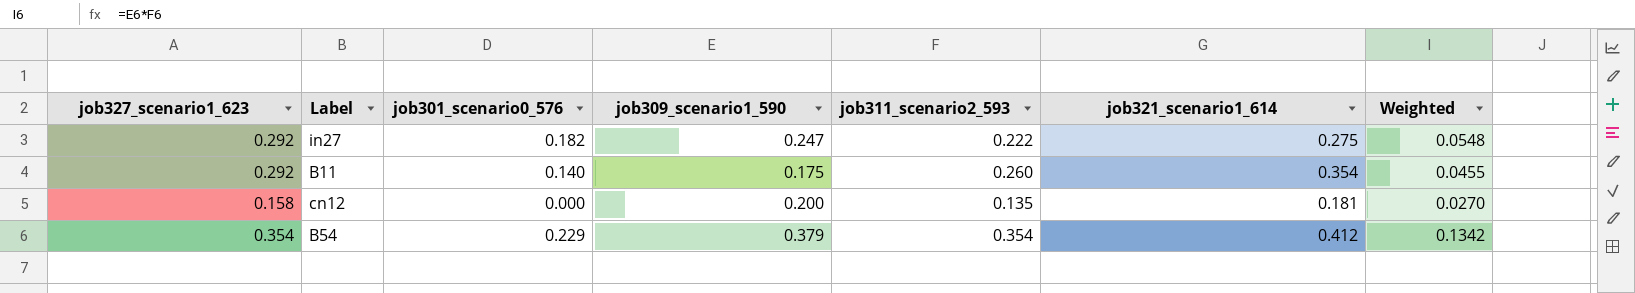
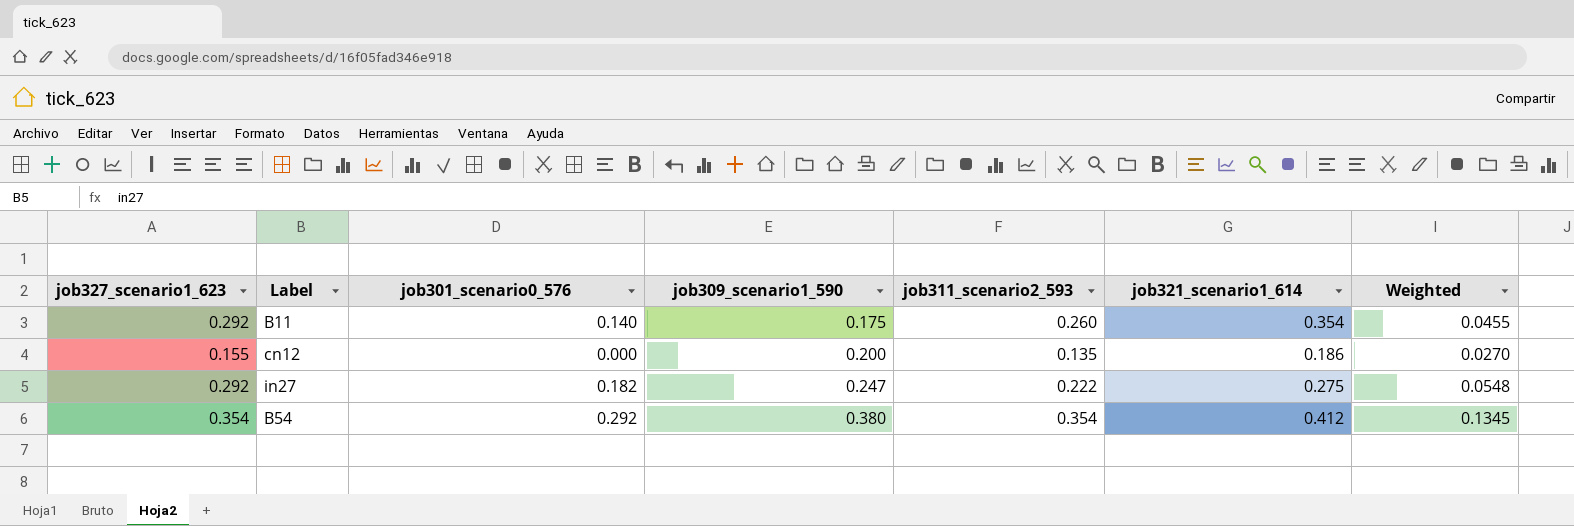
row order: none -> job309_scenario1_590 ascending
cn12 | job327_scenario1_623: 0.158 -> 0.155
cn12 | job321_scenario1_614: 0.181 -> 0.186
B54 | job301_scenario0_576: 0.229 -> 0.292
B54 | job309_scenario1_590: 0.379 -> 0.380
B54 | Weighted: 0.1342 -> 0.1345

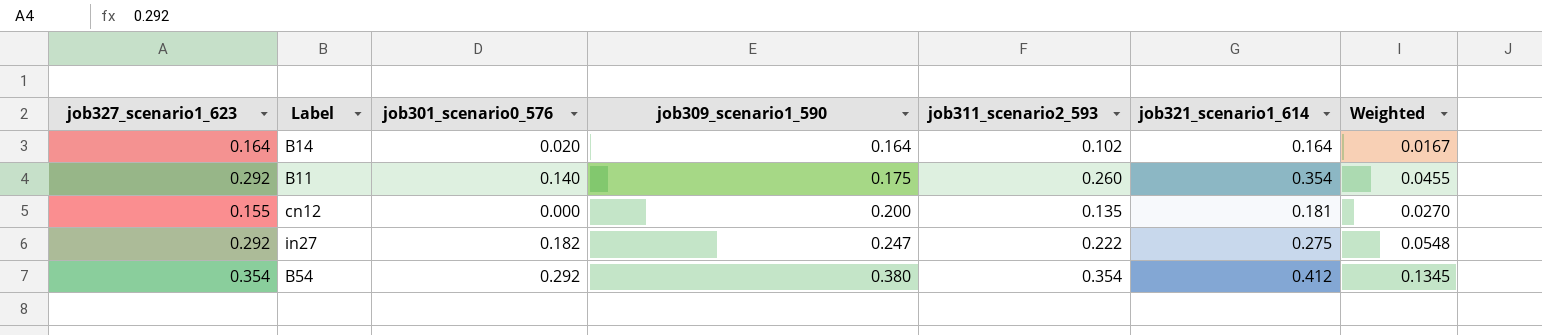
row B14: none -> 0.164 | 0.020 | 0.164 | 0.102 | 0.164 | 0.0167
cn12 | job321_scenario1_614: 0.186 -> 0.181

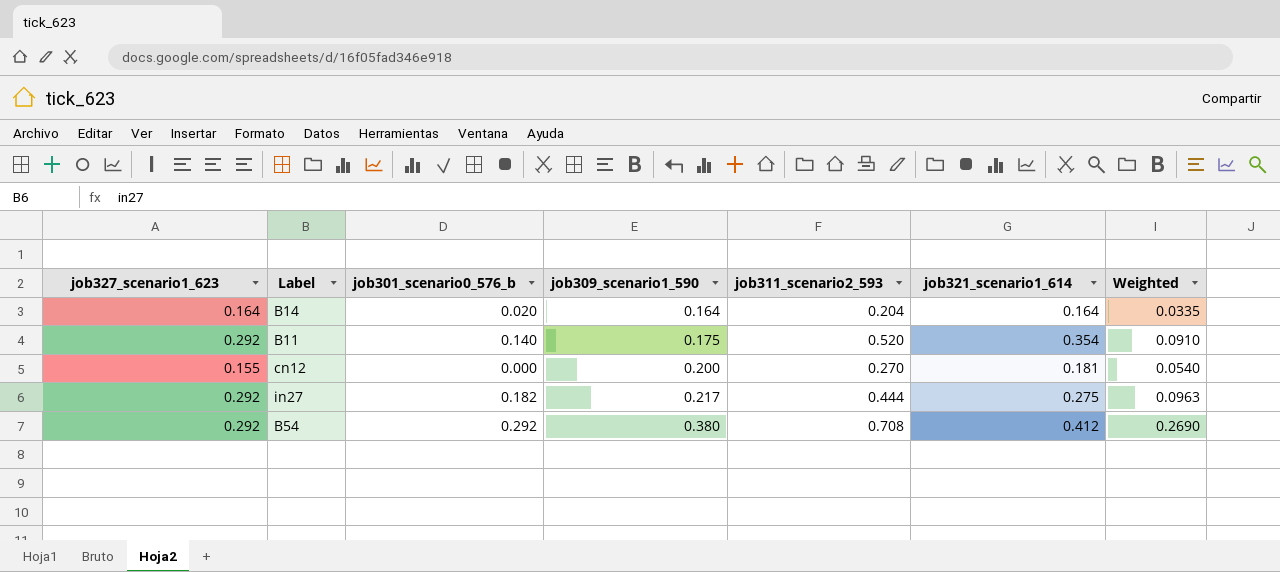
column name: job301_scenario0_576 -> job301_scenario0_576_b
B14 | job311_scenario2_593: 0.102 -> 0.204
B14 | Weighted: 0.0167 -> 0.0335
B11 | job311_scenario2_593: 0.260 -> 0.520
B11 | Weighted: 0.0455 -> 0.0910
cn12 | job311_scenario2_593: 0.135 -> 0.270
cn12 | Weighted: 0.0270 -> 0.0540
in27 | job309_scenario1_590: 0.247 -> 0.217
in27 | job311_scenario2_593: 0.222 -> 0.444
in27 | Weighted: 0.0548 -> 0.0963
B54 | job327_scenario1_623: 0.354 -> 0.292
B54 | job311_scenario2_593: 0.354 -> 0.708
B54 | Weighted: 0.1345 -> 0.2690

